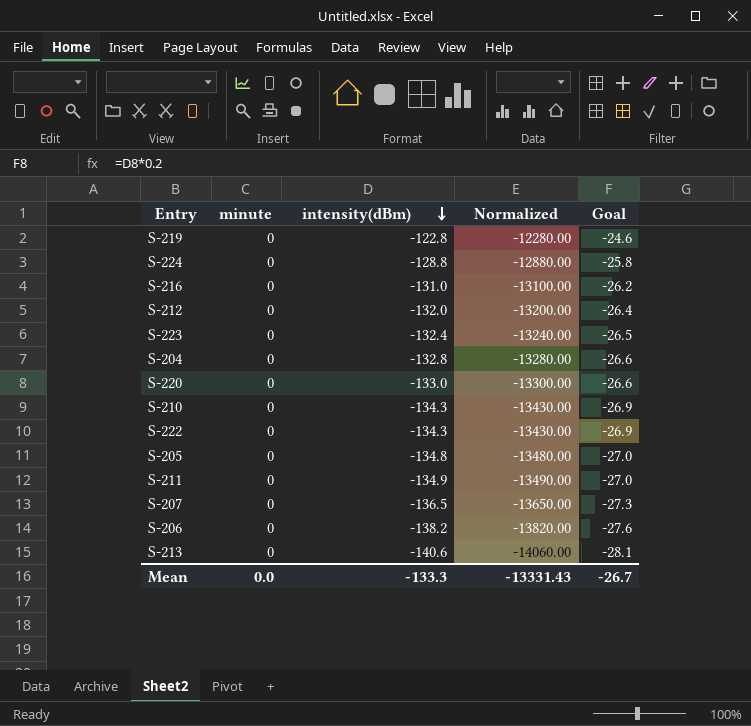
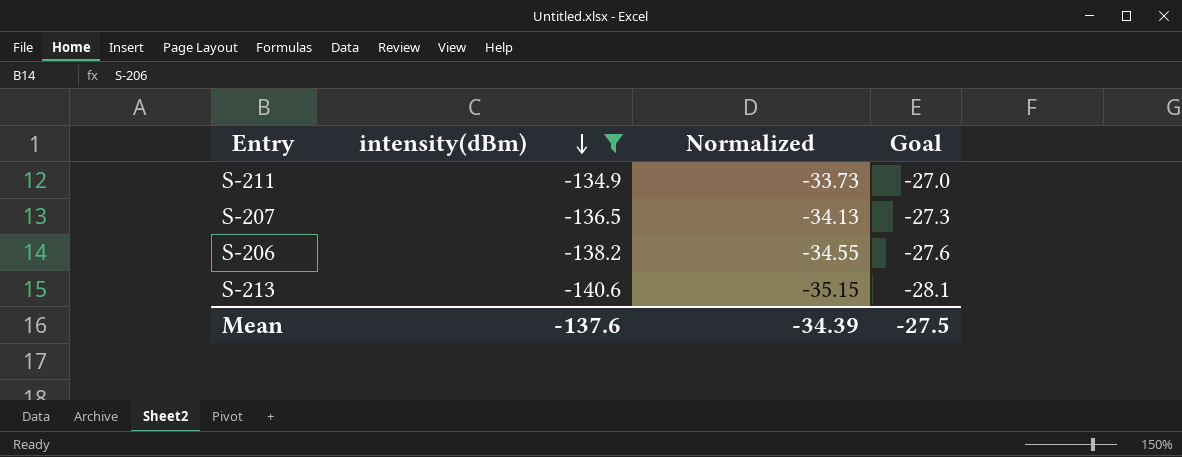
filter: none -> intensity(dBm) <= -134.9
column minute | position: 2 -> none
column Normalized | formula: [intensity(dBm)] * 100 -> [intensity(dBm)] * 0.25
Mean | intensity(dBm): -133.3 -> -137.6
Mean | Normalized: -13331.43 -> -34.39
Mean | Goal: -26.7 -> -27.5

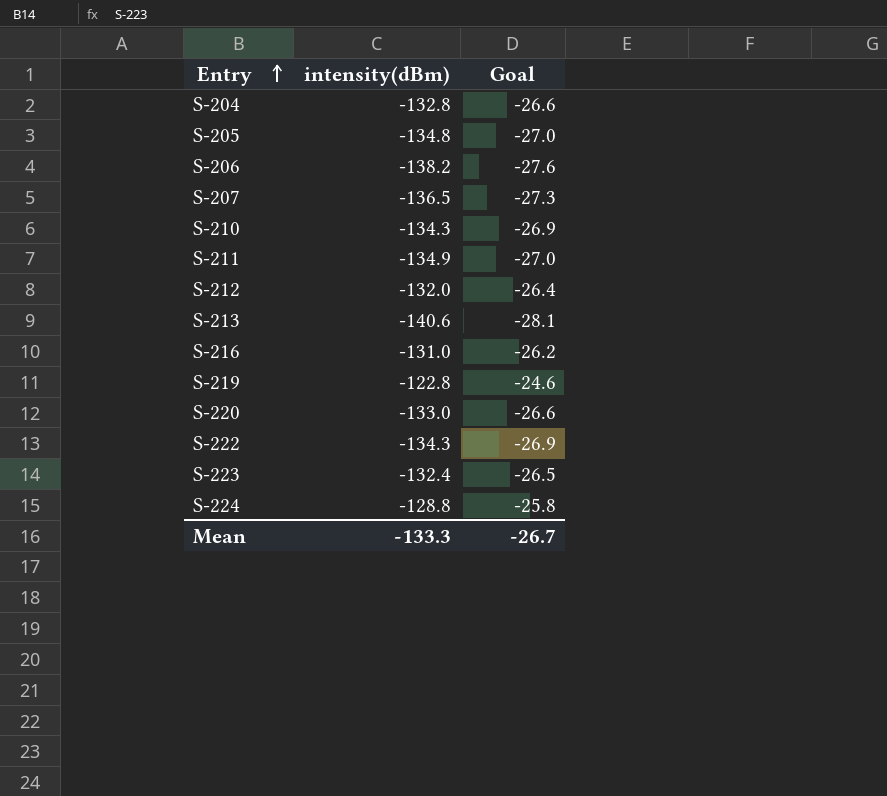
filter: intensity(dBm) <= -134.9 -> none
row order: intensity(dBm) descending -> Entry ascending
column Normalized | formula: [intensity(dBm)] * 0.25 -> none
Mean | intensity(dBm): -137.6 -> -133.3
Mean | Goal: -27.5 -> -26.7

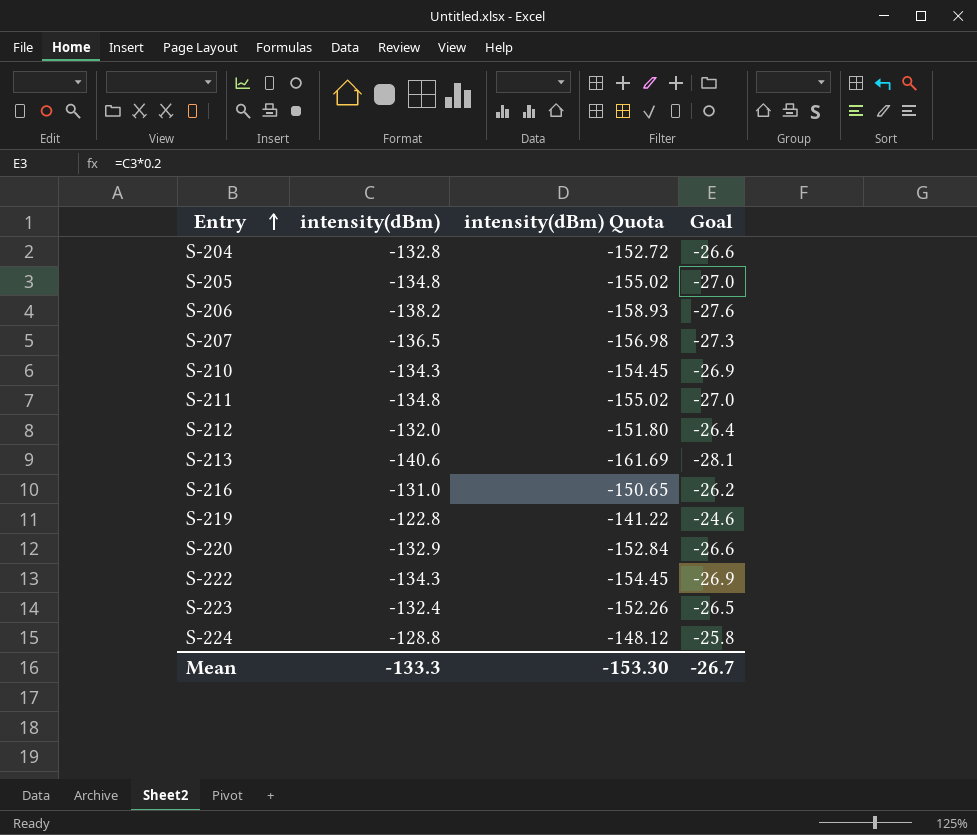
column intensity(dBm) Quota | formula: none -> [intensity(dBm)] * 1.15
S-211 | intensity(dBm): -134.9 -> -134.8
S-220 | intensity(dBm): -133.0 -> -132.9

